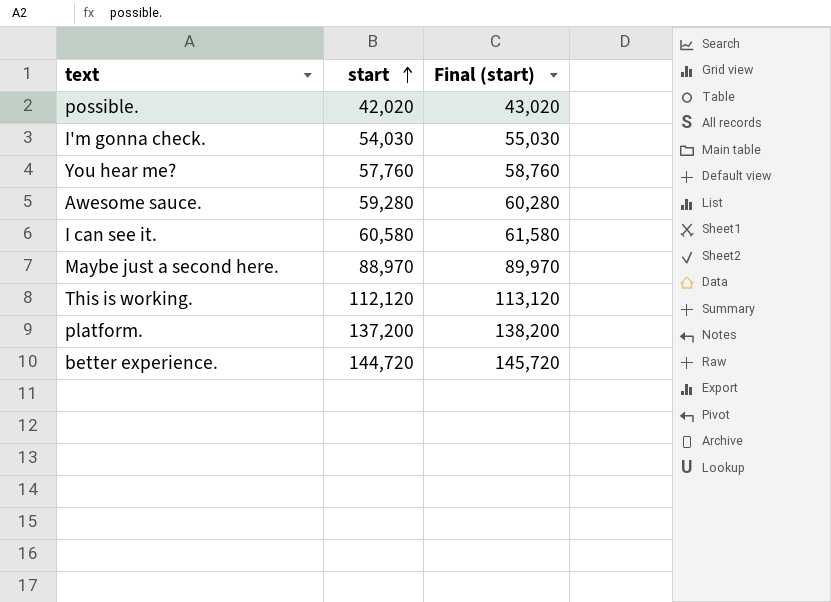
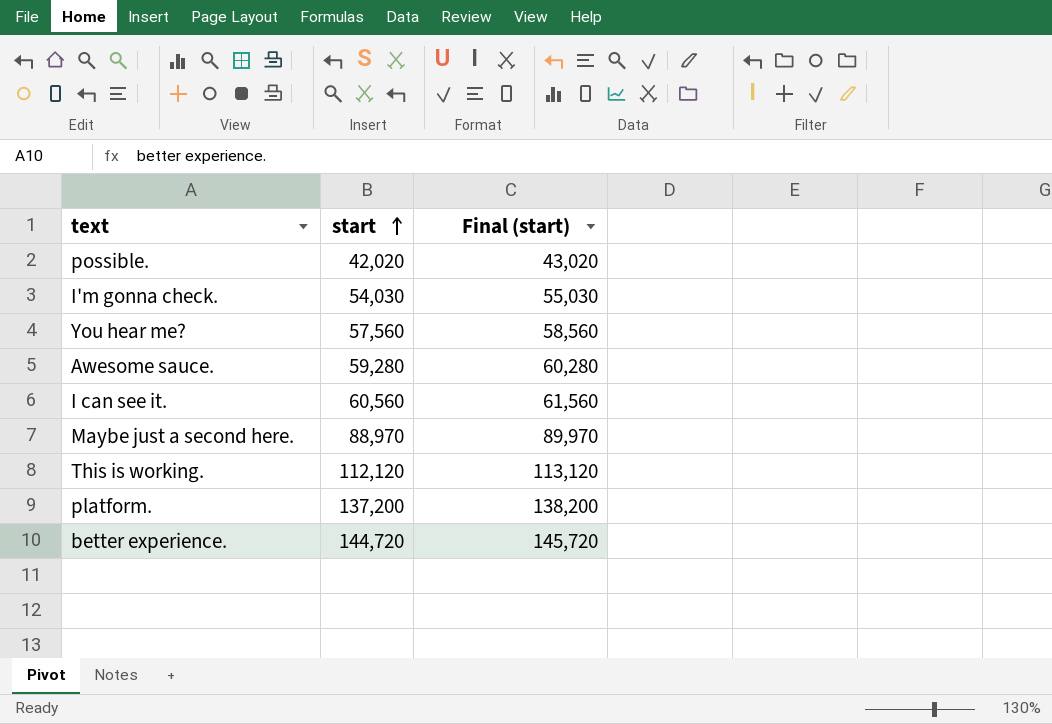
You hear me? | start: 57,760 -> 57,560
You hear me? | Final (start): 58,760 -> 58,560
I can see it. | start: 60,580 -> 60,560
I can see it. | Final (start): 61,580 -> 61,560

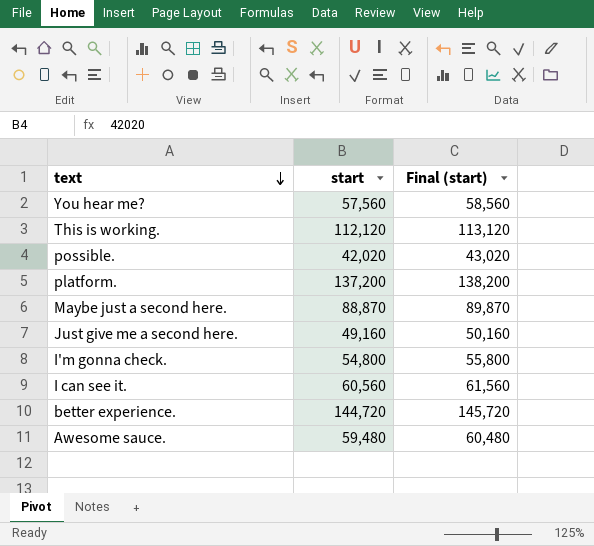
row order: start ascending -> text descending
Maybe just a second here. | start: 88,970 -> 88,870
Maybe just a second here. | Final (start): 89,970 -> 89,870
row Just give me a second here.: none -> 49,160 | 50,160
I'm gonna check. | start: 54,030 -> 54,800
I'm gonna check. | Final (start): 55,030 -> 55,800
Awesome sauce. | start: 59,280 -> 59,480
Awesome sauce. | Final (start): 60,280 -> 60,480

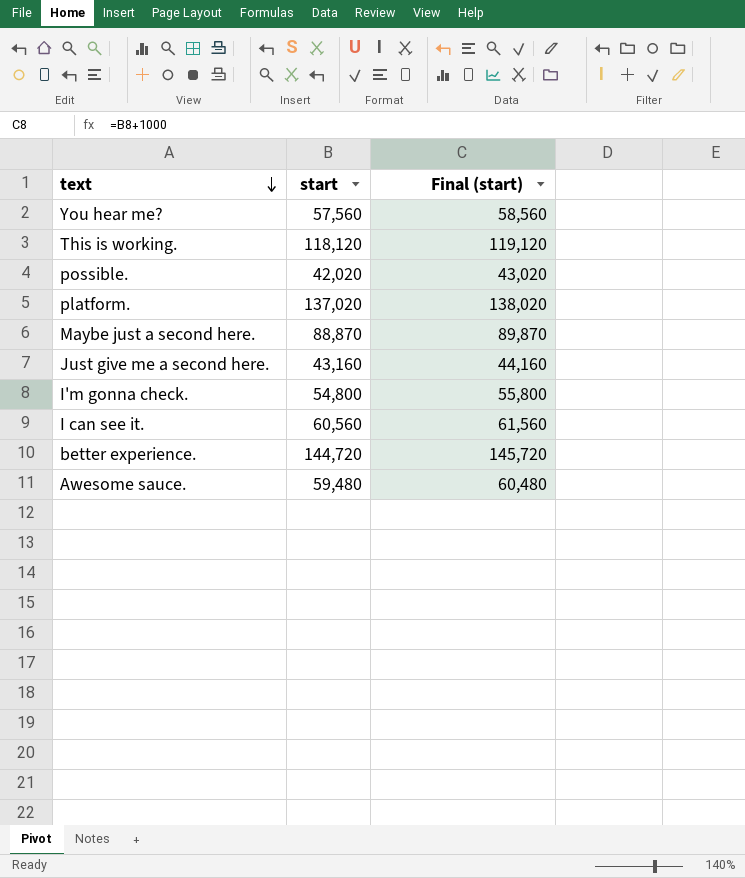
This is working. | start: 112,120 -> 118,120
This is working. | Final (start): 113,120 -> 119,120
platform. | start: 137,200 -> 137,020
platform. | Final (start): 138,200 -> 138,020
Just give me a second here. | start: 49,160 -> 43,160
Just give me a second here. | Final (start): 50,160 -> 44,160

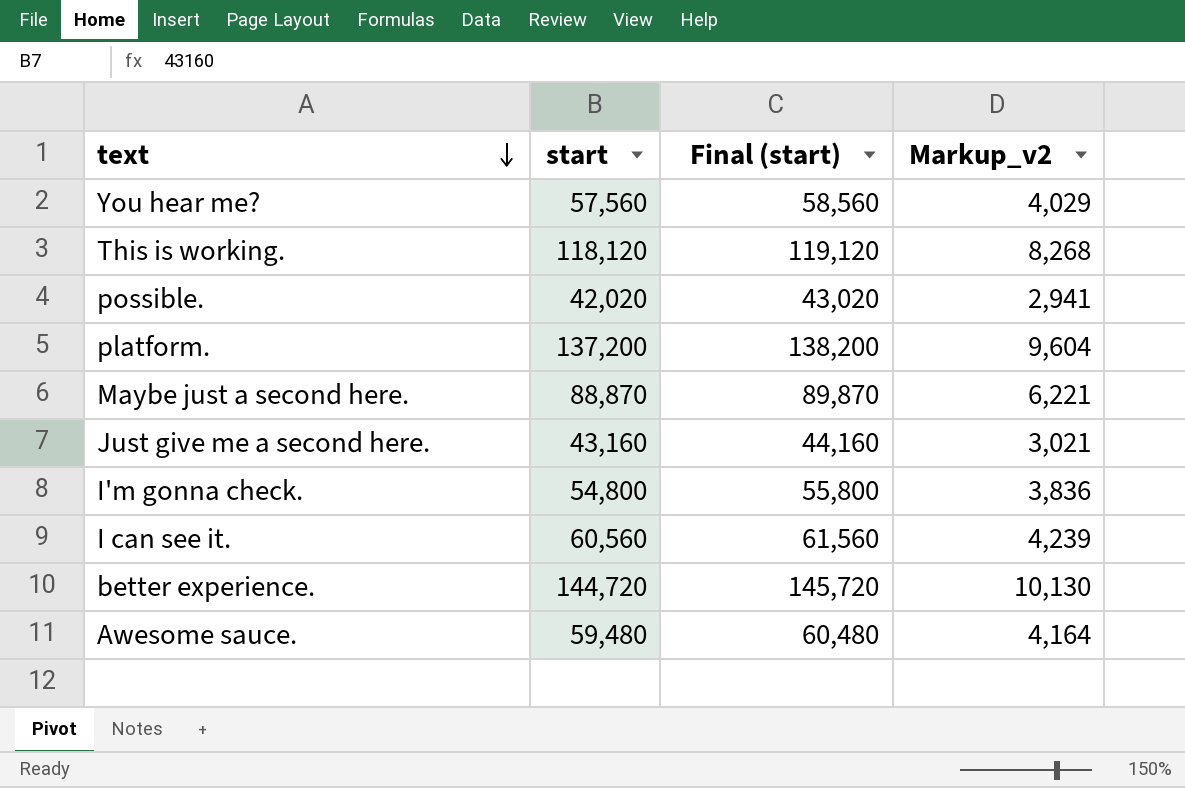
column Markup_v2 | formula: none -> [start] * 0.07
platform. | start: 137,020 -> 137,200
platform. | Final (start): 138,020 -> 138,200

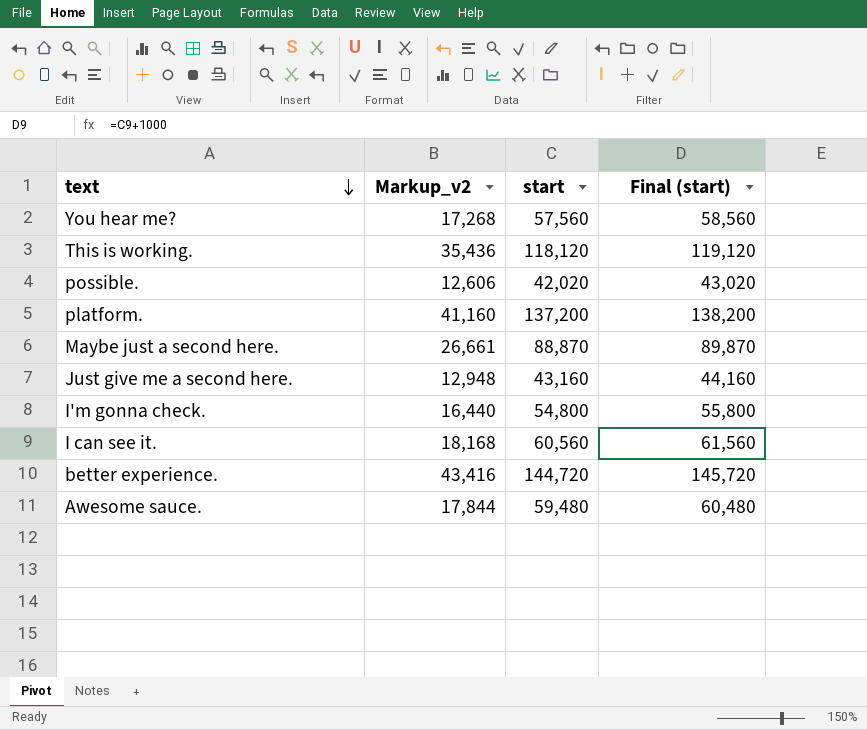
column Markup_v2 | formula: [start] * 0.07 -> [start] * 0.3
column Markup_v2 | position: 4 -> 2

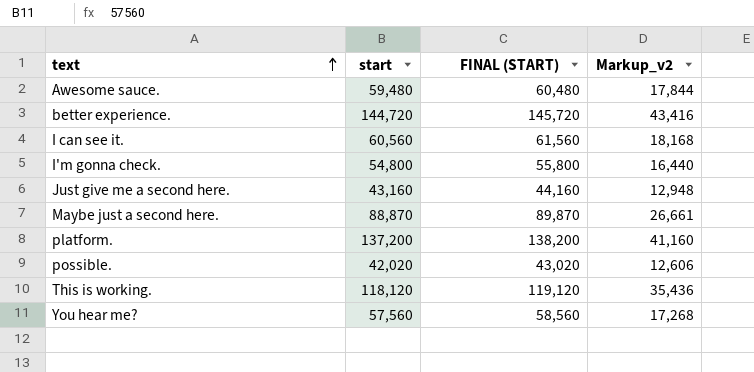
row order: text descending -> text ascending
column name: Final (start) -> FINAL (START)
column Markup_v2 | position: 2 -> 4

